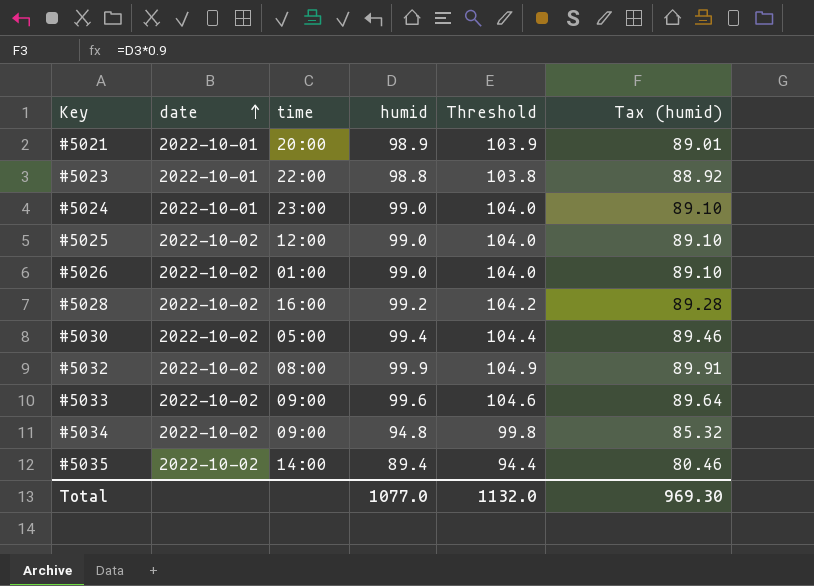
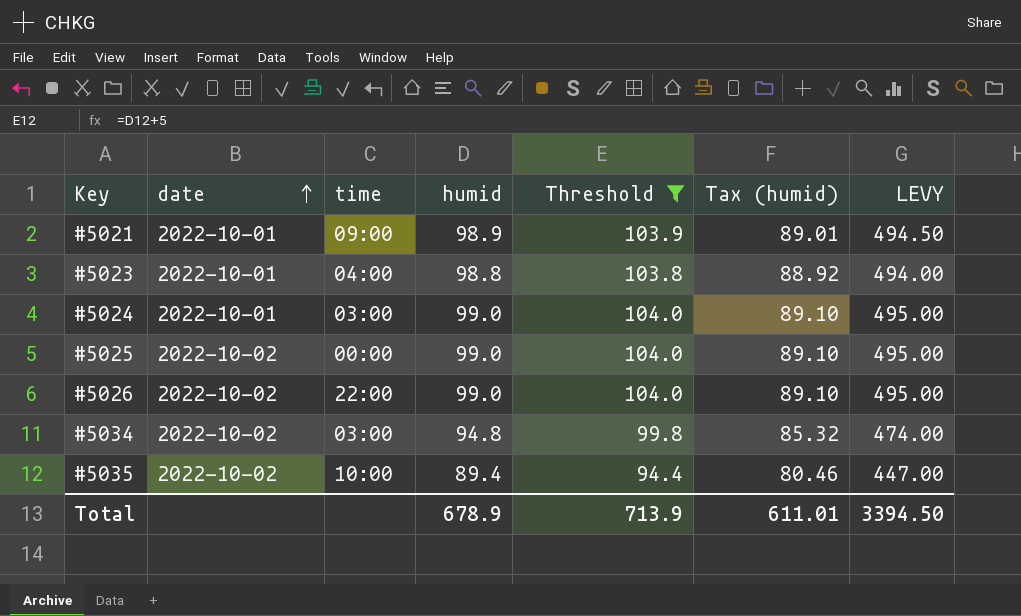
filter: none -> Threshold <= 104.0
column LEVY | formula: none -> [humid] * 5
#5021 | time: 20:00 -> 09:00
#5023 | time: 22:00 -> 04:00
#5024 | time: 23:00 -> 03:00
#5025 | time: 12:00 -> 00:00
#5026 | time: 01:00 -> 22:00
#5034 | time: 09:00 -> 03:00
#5035 | time: 14:00 -> 10:00
Total | humid: 1077.0 -> 678.9
Total | Threshold: 1132.0 -> 713.9
Total | Tax (humid): 969.30 -> 611.01

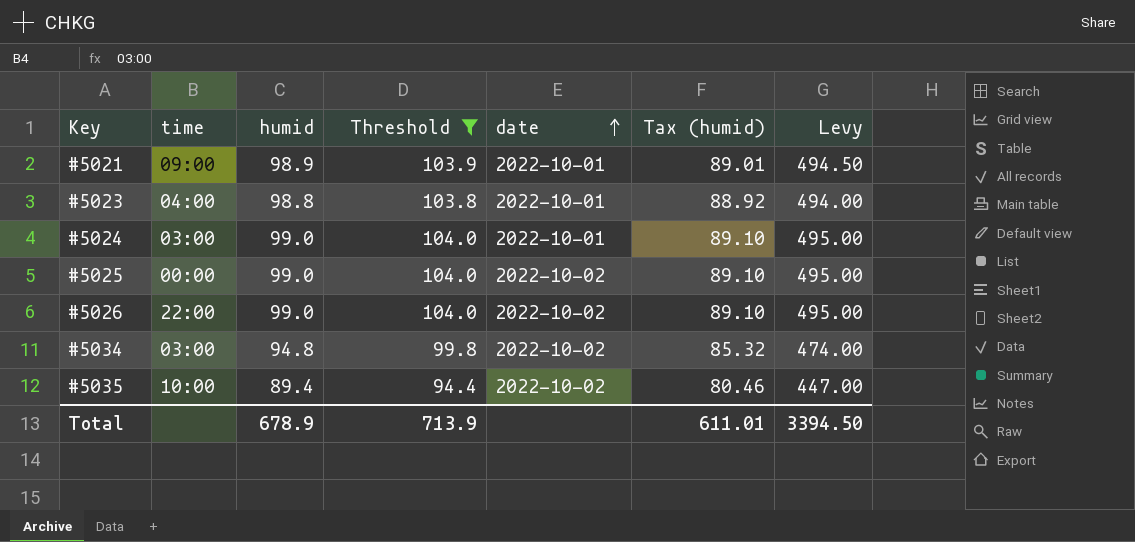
column date | position: 2 -> 5
column name: LEVY -> Levy

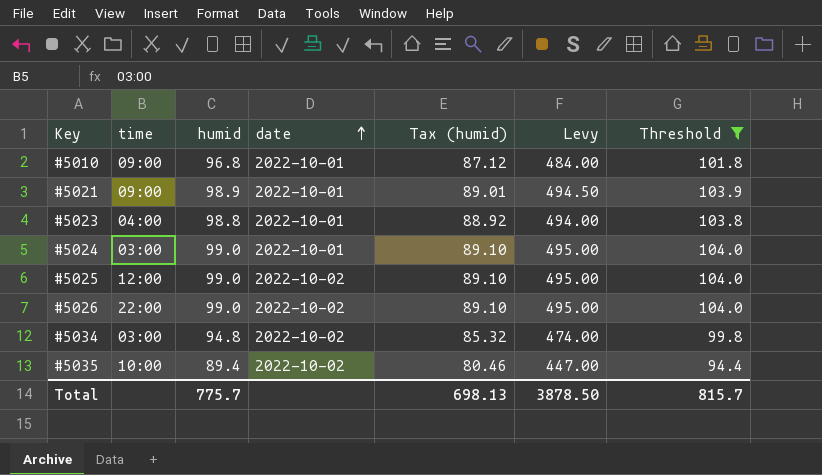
column Threshold | position: 4 -> 7
row #5010: none -> 09:00 | 96.8 | 2022-10-01 | 87.12 | 484.00 | 101.8
#5025 | time: 00:00 -> 12:00
Total | humid: 678.9 -> 775.7
Total | Tax (humid): 611.01 -> 698.13
Total | Levy: 3394.50 -> 3878.50
Total | Threshold: 713.9 -> 815.7

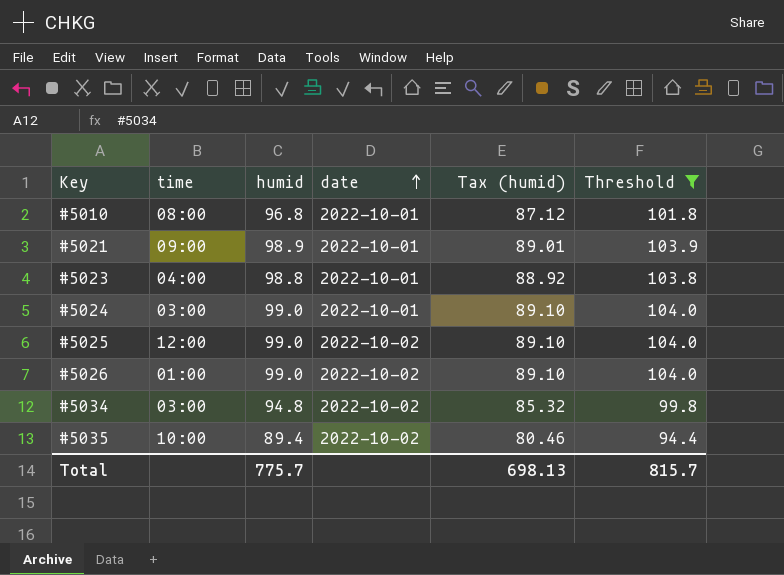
column Levy | formula: [humid] * 5 -> none
#5010 | time: 09:00 -> 08:00
#5026 | time: 22:00 -> 01:00

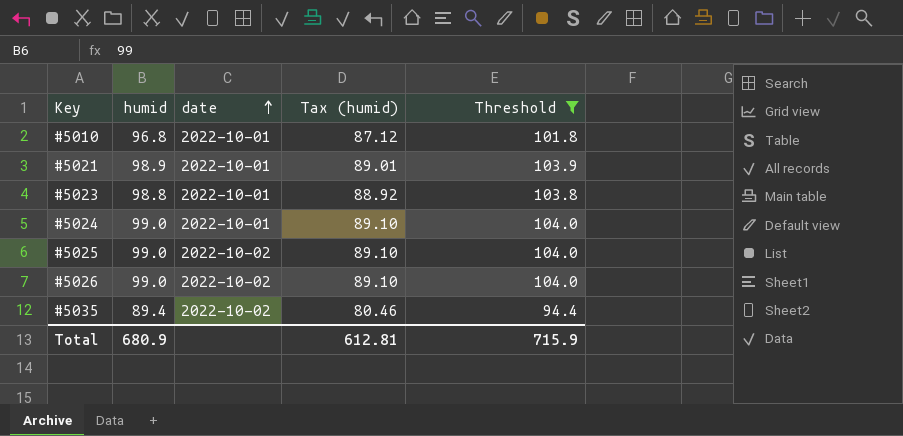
column time | position: 2 -> none
row #5034: 03:00 | 94.8 | 2022-10-02 | 85.32 | 99.8 -> none
Total | humid: 775.7 -> 680.9
Total | Tax (humid): 698.13 -> 612.81
Total | Threshold: 815.7 -> 715.9

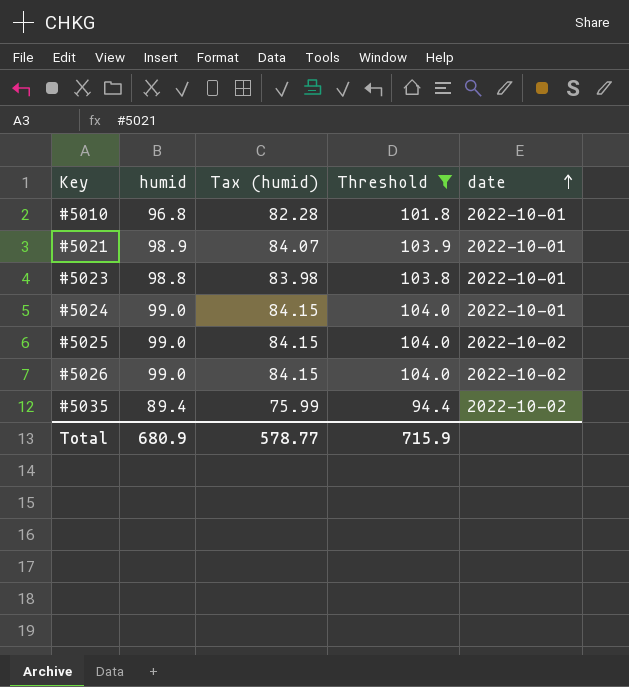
column Tax (humid) | formula: [humid] * 0.9 -> [humid] * 0.85
column date | position: 3 -> 5
Total | Tax (humid): 612.81 -> 578.77

